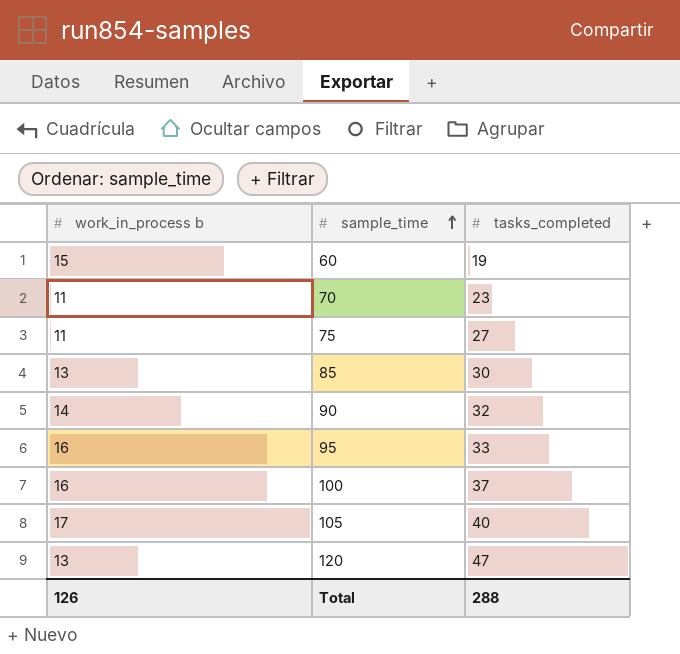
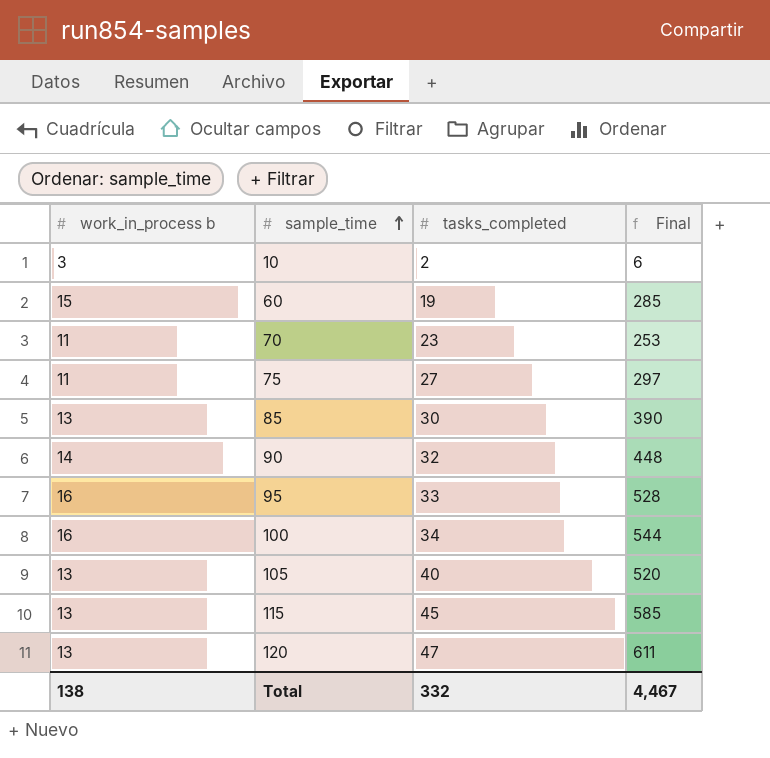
column Final | formula: none -> [work_in_process b] * [tasks_completed]
row 10: none -> 3 | 2 | 6
100 | tasks_completed: 37 -> 34
105 | work_in_process b: 17 -> 13
row 115: none -> 13 | 45 | 585
Total | work_in_process b: 126 -> 138
Total | tasks_completed: 288 -> 332

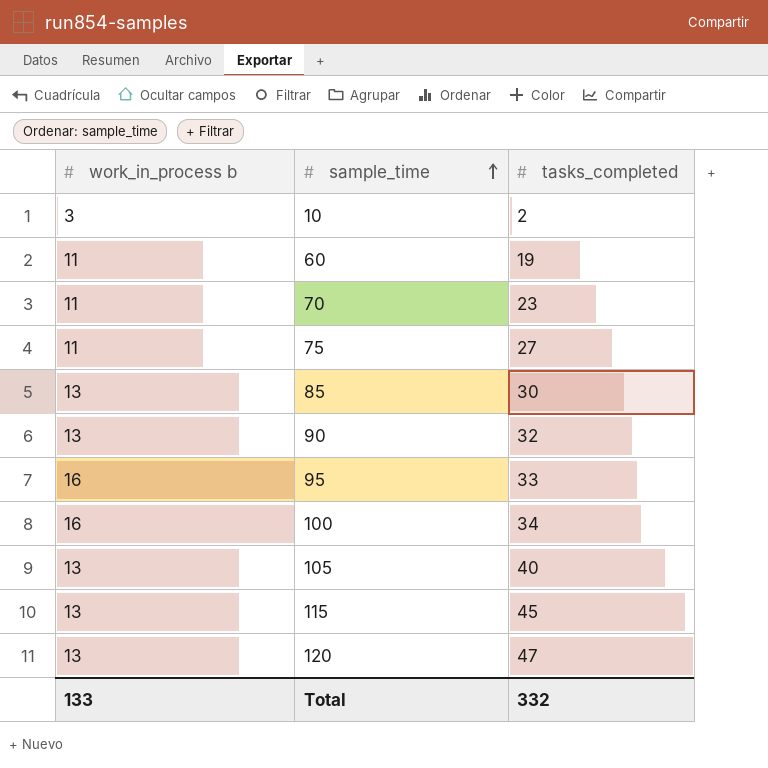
column Final | formula: [work_in_process b] * [tasks_completed] -> none
60 | work_in_process b: 15 -> 11
90 | work_in_process b: 14 -> 13
Total | work_in_process b: 138 -> 133

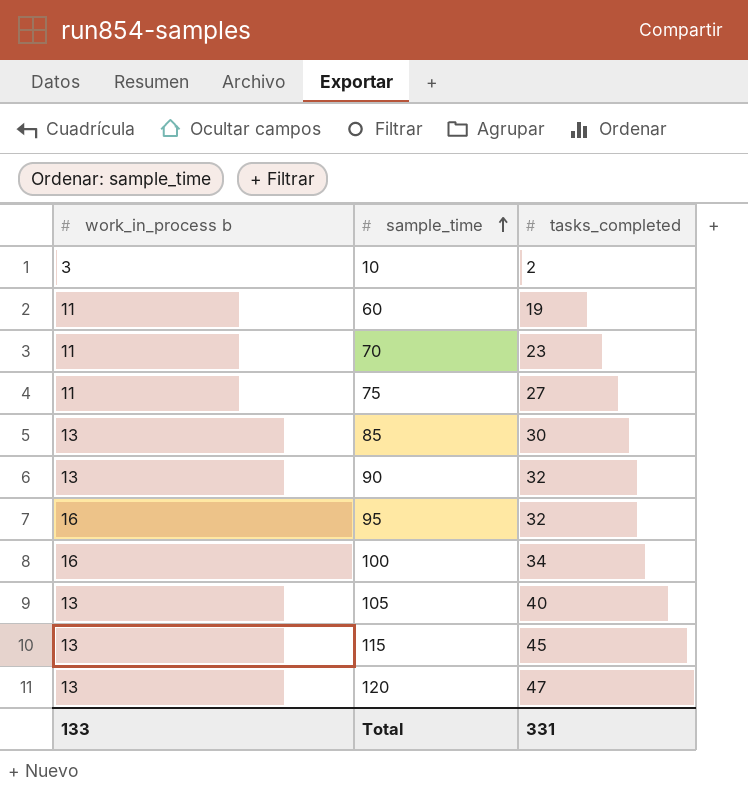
95 | tasks_completed: 33 -> 32
Total | tasks_completed: 332 -> 331

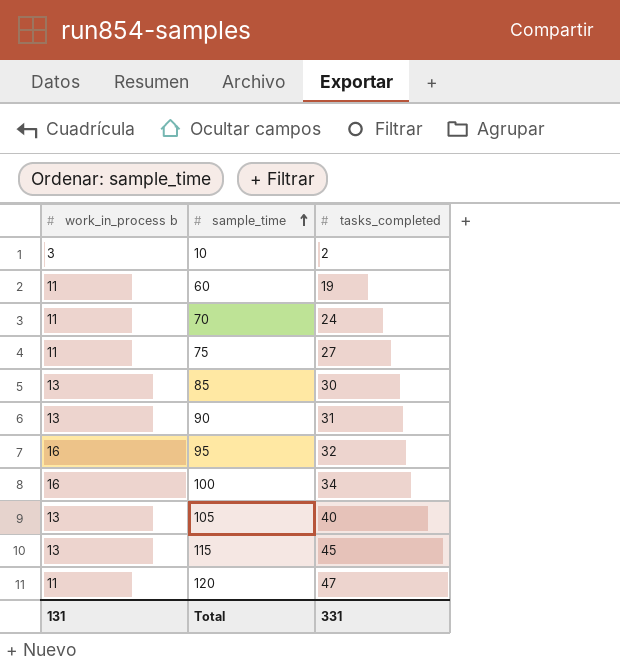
70 | tasks_completed: 23 -> 24
90 | tasks_completed: 32 -> 31
120 | work_in_process b: 13 -> 11
Total | work_in_process b: 133 -> 131

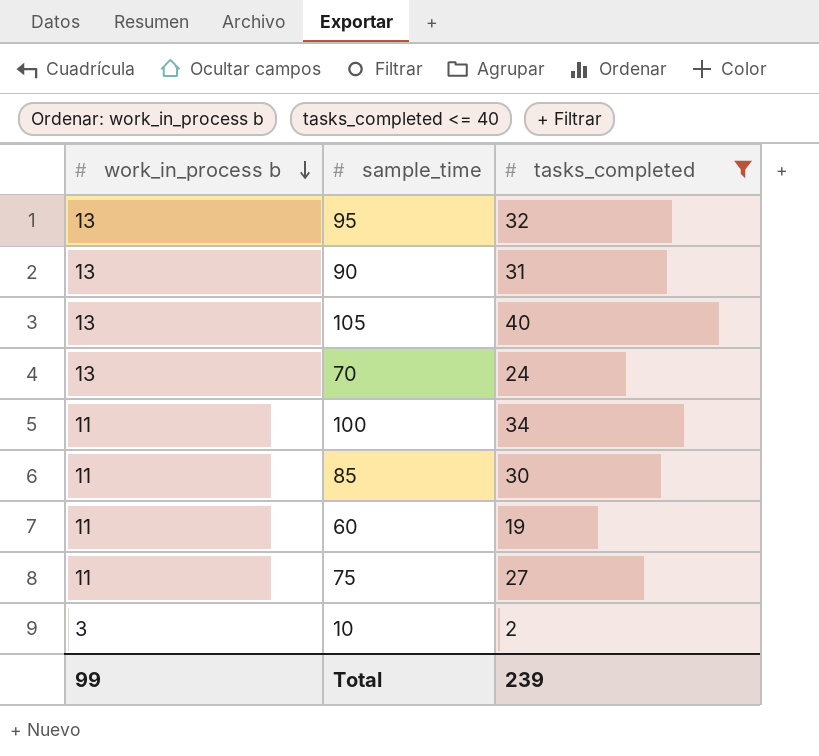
filter: none -> tasks_completed <= 40
row order: sample_time ascending -> work_in_process b descending
95 | work_in_process b: 16 -> 13
70 | work_in_process b: 11 -> 13
100 | work_in_process b: 16 -> 11
85 | work_in_process b: 13 -> 11
Total | work_in_process b: 131 -> 99
Total | tasks_completed: 331 -> 239

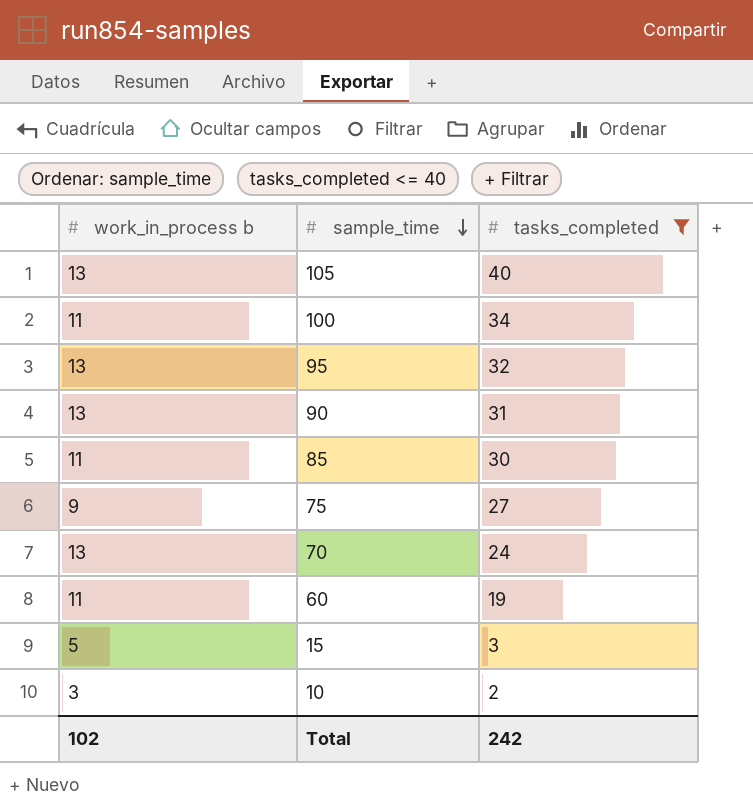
row order: work_in_process b descending -> sample_time descending
75 | work_in_process b: 11 -> 9
row 15: none -> 5 | 3
Total | work_in_process b: 99 -> 102
Total | tasks_completed: 239 -> 242

